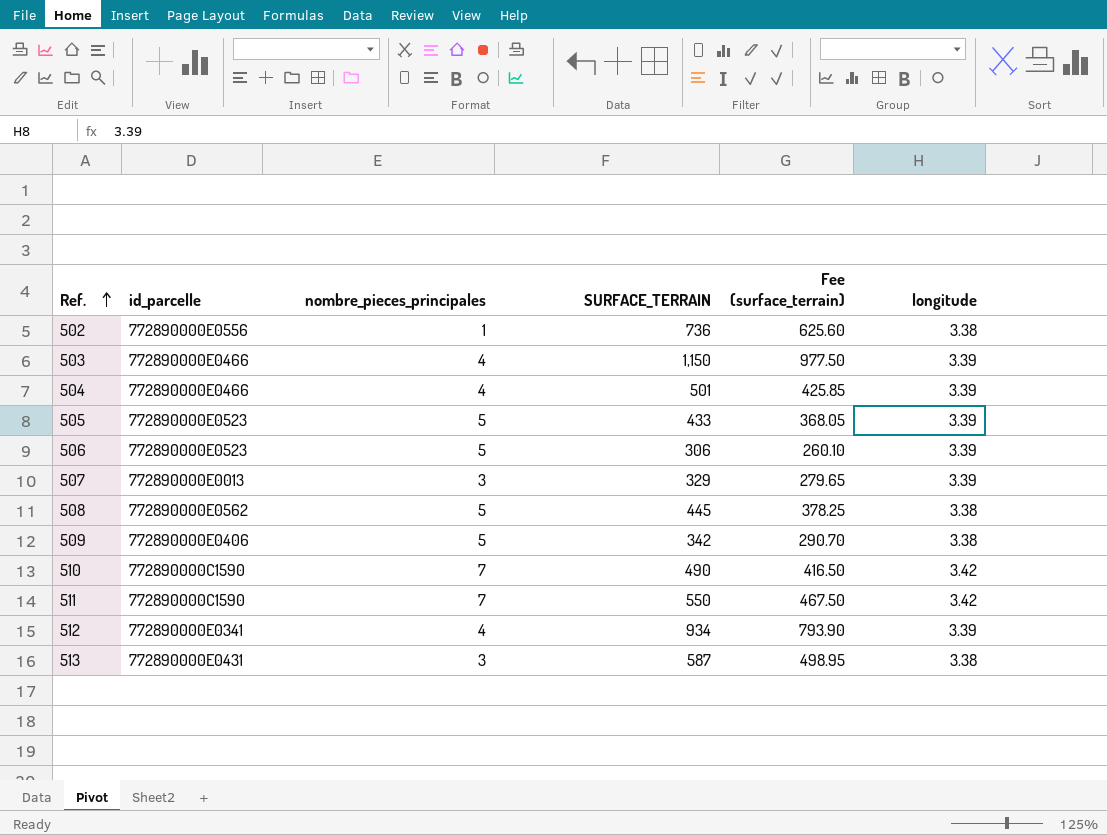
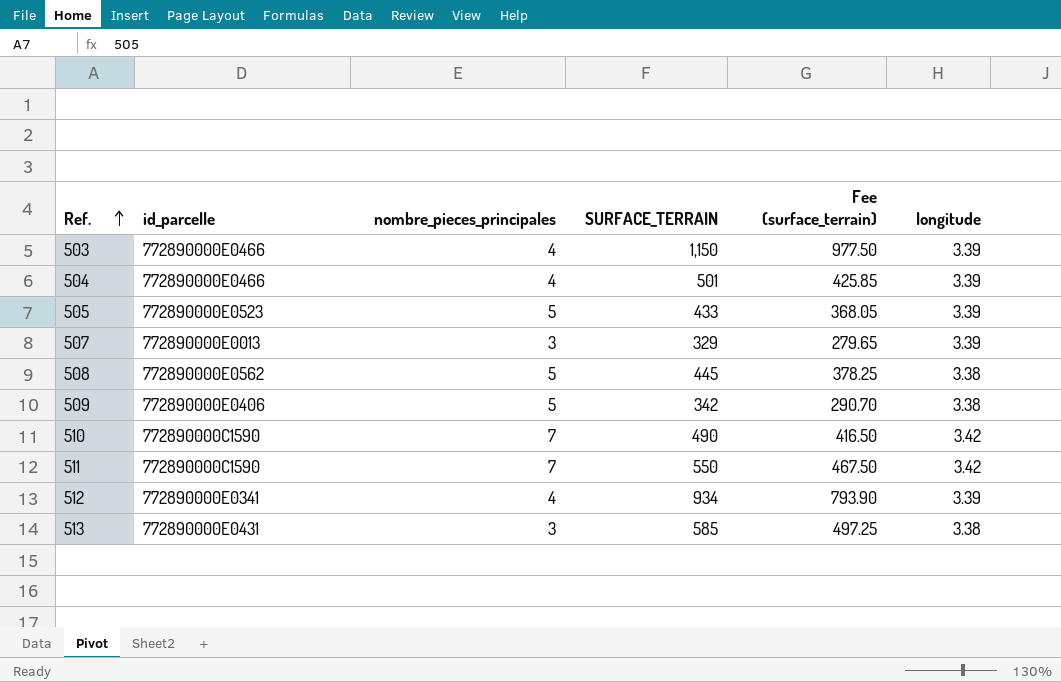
row 502: 772890000E0556 | 1 | 736 | 625.60 | 3.38 -> none
row 506: 772890000E0523 | 5 | 306 | 260.10 | 3.39 -> none
513 | SURFACE_TERRAIN: 587 -> 585
513 | Fee (surface_terrain): 498.95 -> 497.25

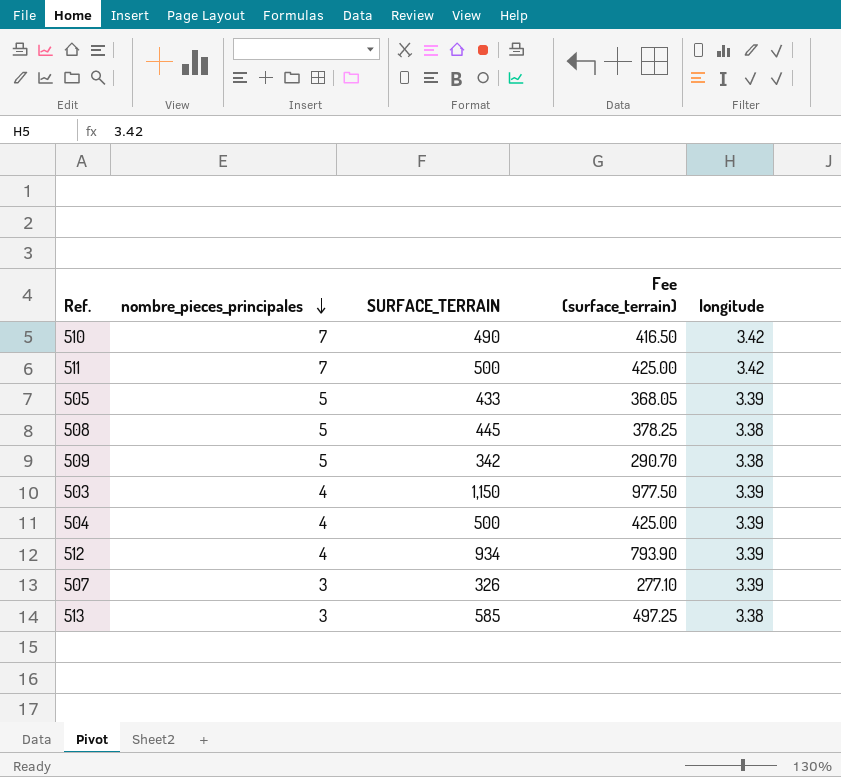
row order: Ref. ascending -> nombre_pieces_principales descending
column id_parcelle | position: 2 -> none
511 | SURFACE_TERRAIN: 550 -> 500
511 | Fee (surface_terrain): 467.50 -> 425.00
504 | SURFACE_TERRAIN: 501 -> 500
504 | Fee (surface_terrain): 425.85 -> 425.00
507 | SURFACE_TERRAIN: 329 -> 326
507 | Fee (surface_terrain): 279.65 -> 277.10

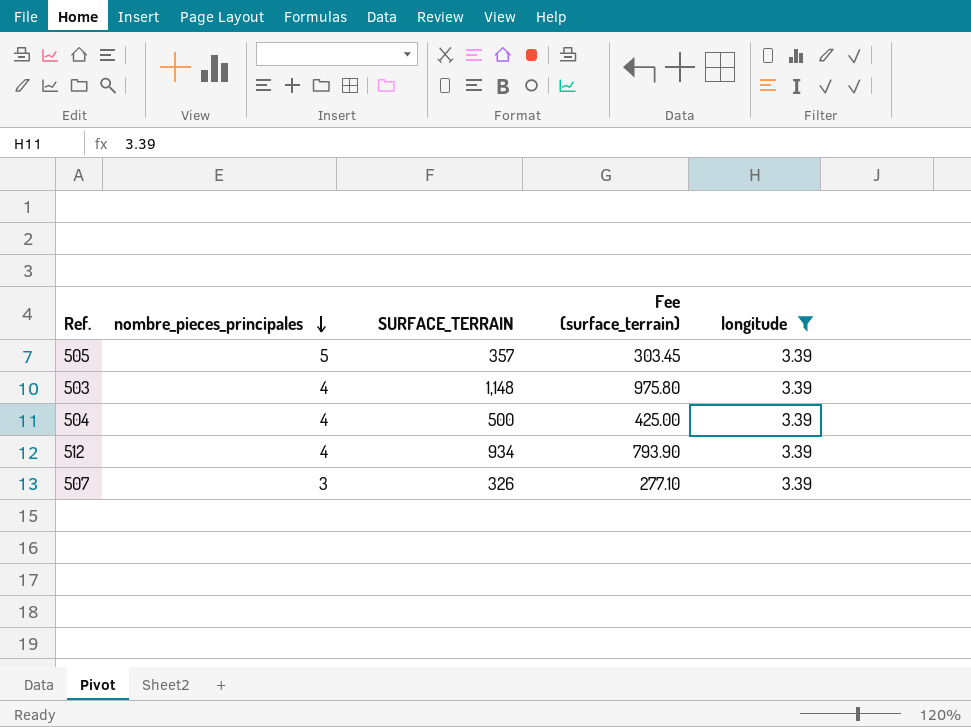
filter: none -> longitude = 3.39
505 | SURFACE_TERRAIN: 433 -> 357
505 | Fee (surface_terrain): 368.05 -> 303.45
503 | SURFACE_TERRAIN: 1,150 -> 1,148
503 | Fee (surface_terrain): 977.50 -> 975.80

